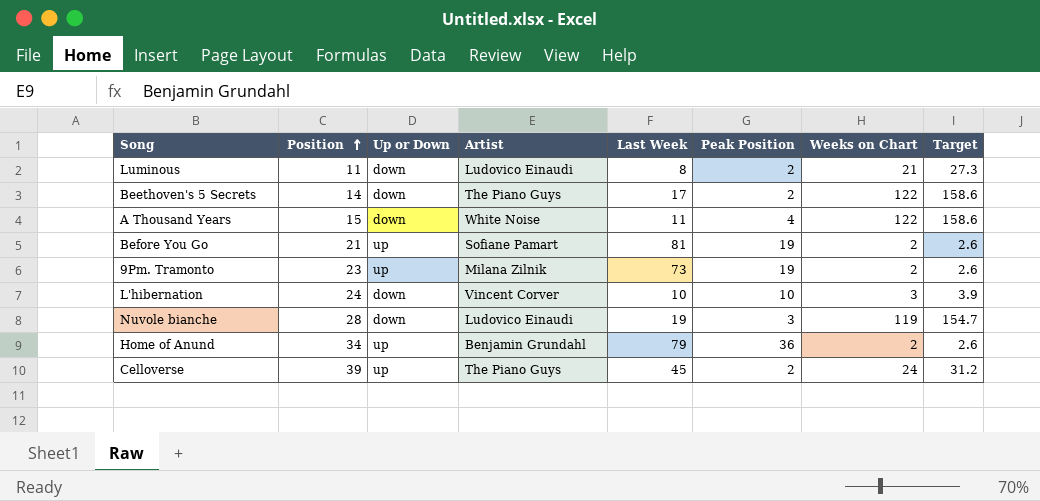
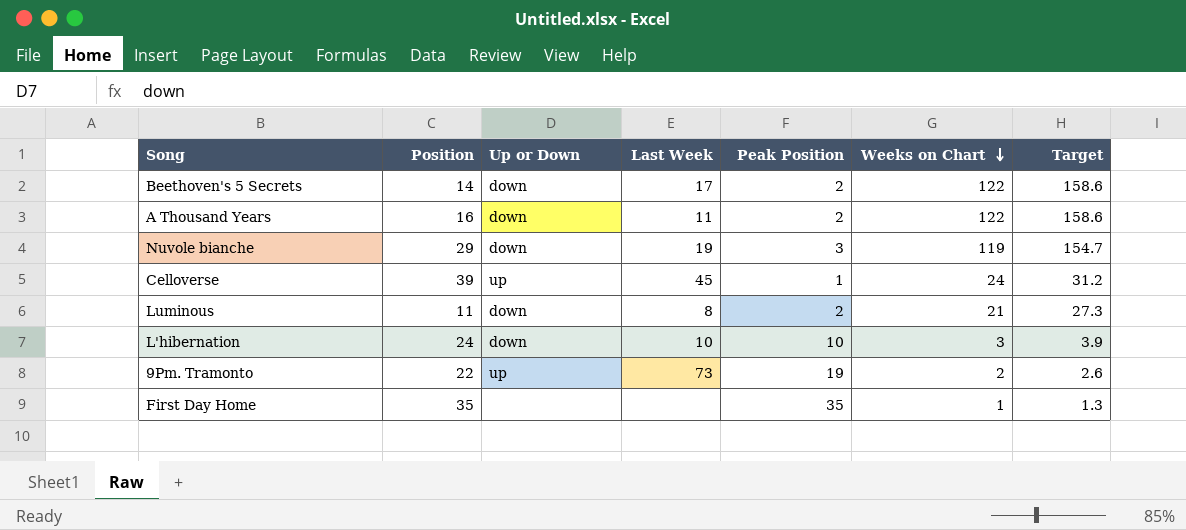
row order: Position ascending -> Weeks on Chart descending
column Artist | position: 4 -> none
row Before You Go: 21 | up | Sofiane Pamart | 81 | 19 | 2 | 2.6 -> none
row Home of Anund: 34 | up | Benjamin Grundahl | 79 | 36 | 2 | 2.6 -> none
A Thousand Years | Position: 15 -> 16
A Thousand Years | Peak Position: 4 -> 2
Nuvole bianche | Position: 28 -> 29
Celloverse | Peak Position: 2 -> 1
9Pm. Tramonto | Position: 23 -> 22
row First Day Home: none -> 35 | none | none | 35 | 1 | 1.3

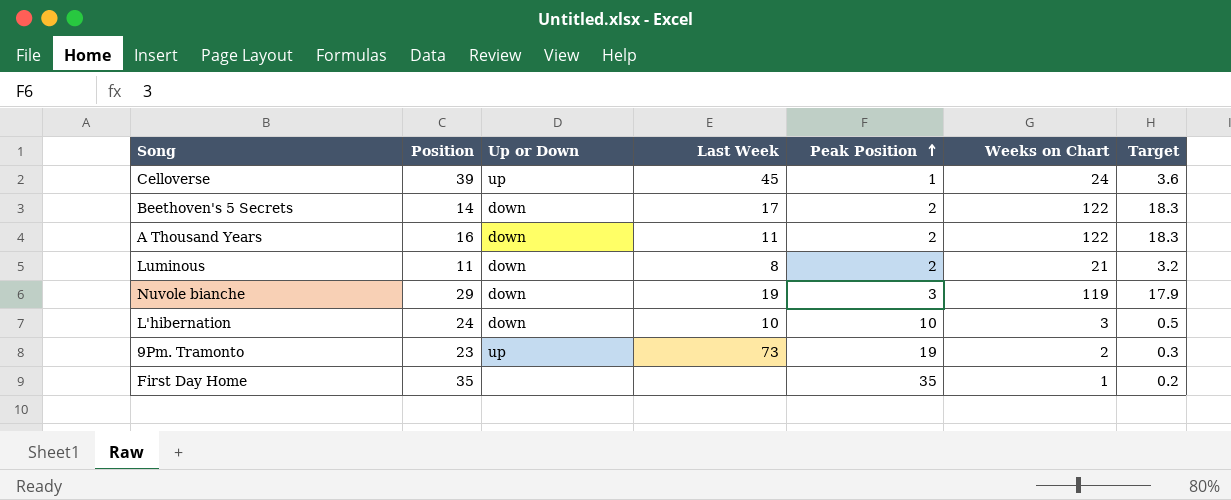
row order: Weeks on Chart descending -> Peak Position ascending
column Target | formula: [Weeks on Chart] * 1.3 -> [Weeks on Chart] * 0.15
9Pm. Tramonto | Position: 22 -> 23

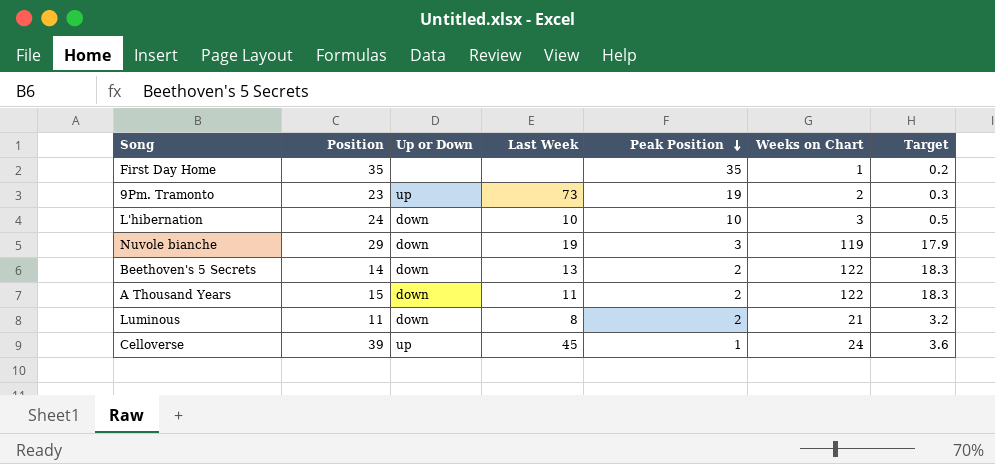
row order: Peak Position ascending -> Peak Position descending
Beethoven's 5 Secrets | Last Week: 17 -> 13
A Thousand Years | Position: 16 -> 15

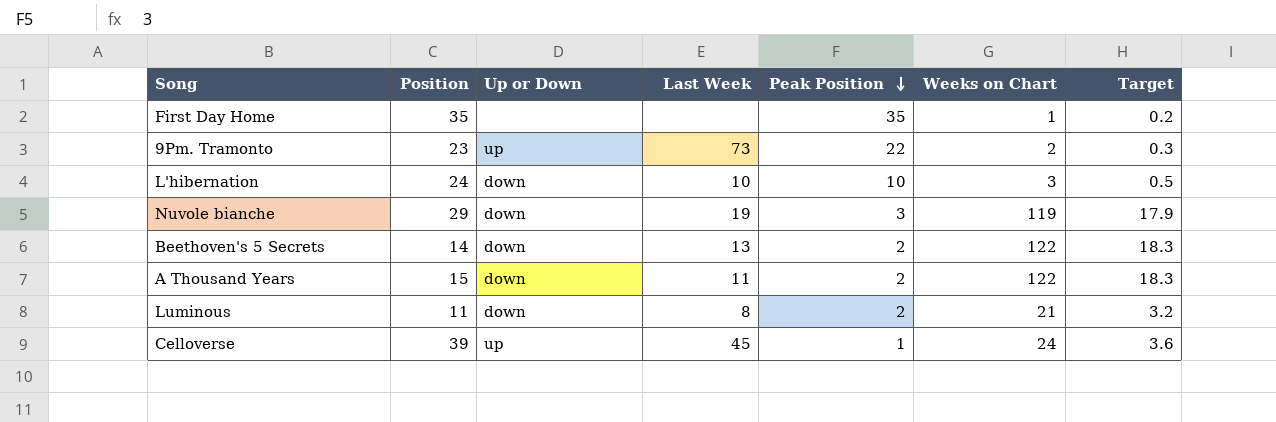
9Pm. Tramonto | Peak Position: 19 -> 22

